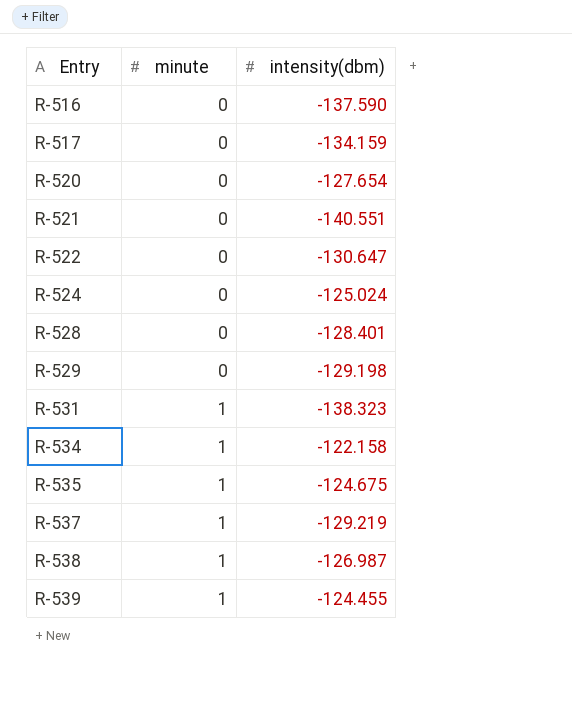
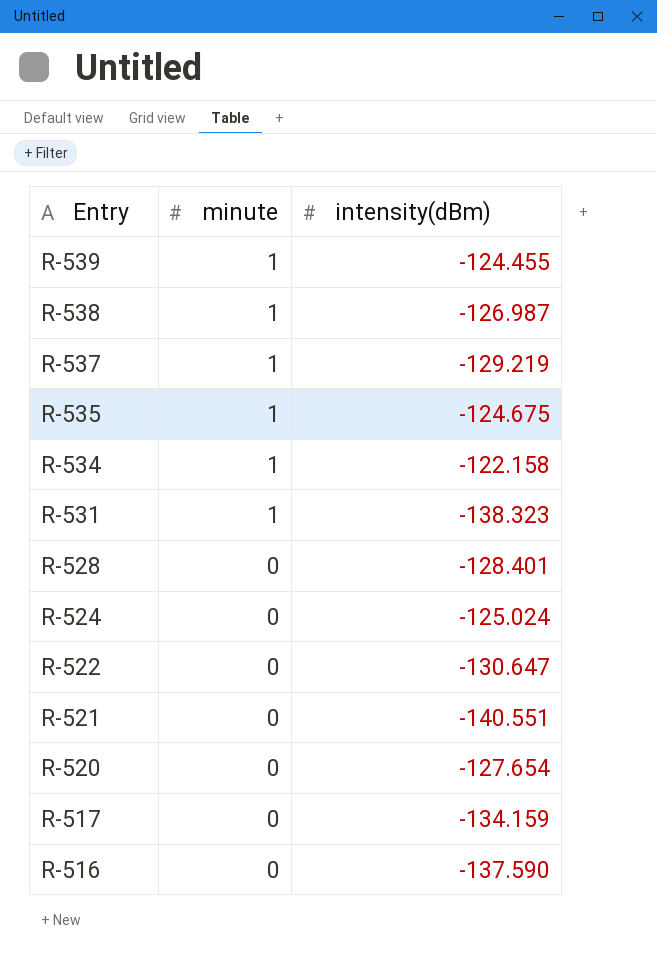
row order: Entry ascending -> Entry descending
column name: intensity(dbm) -> intensity(dBm)
row R-529: 0 | -129.198 -> none

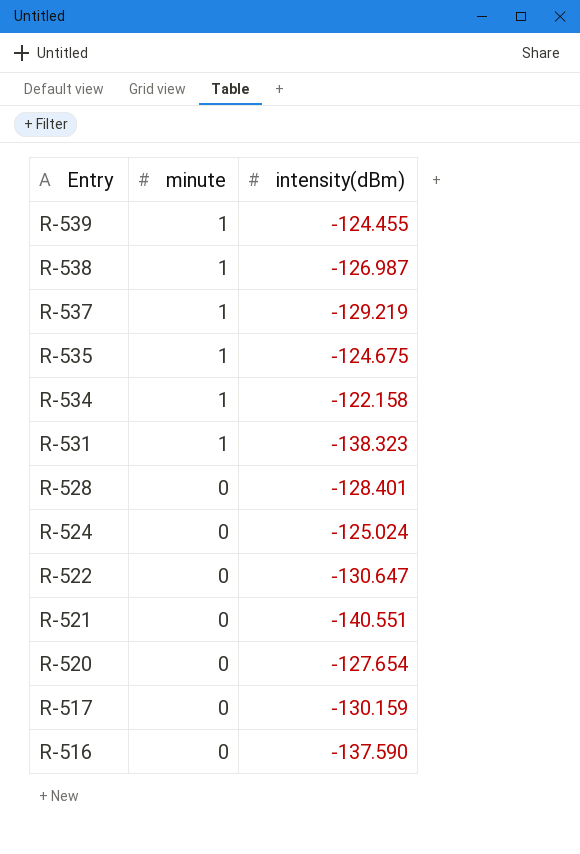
R-517 | intensity(dBm): -134.159 -> -130.159

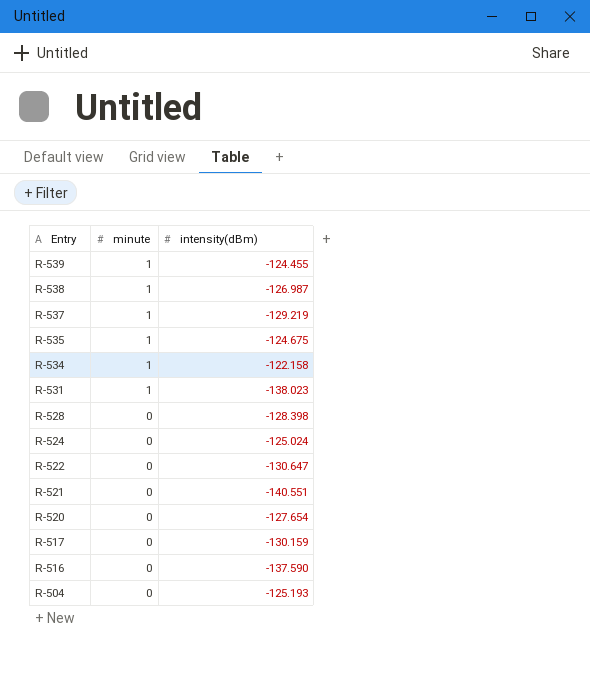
R-531 | intensity(dBm): -138.323 -> -138.023
R-528 | intensity(dBm): -128.401 -> -128.398
row R-504: none -> 0 | -125.193

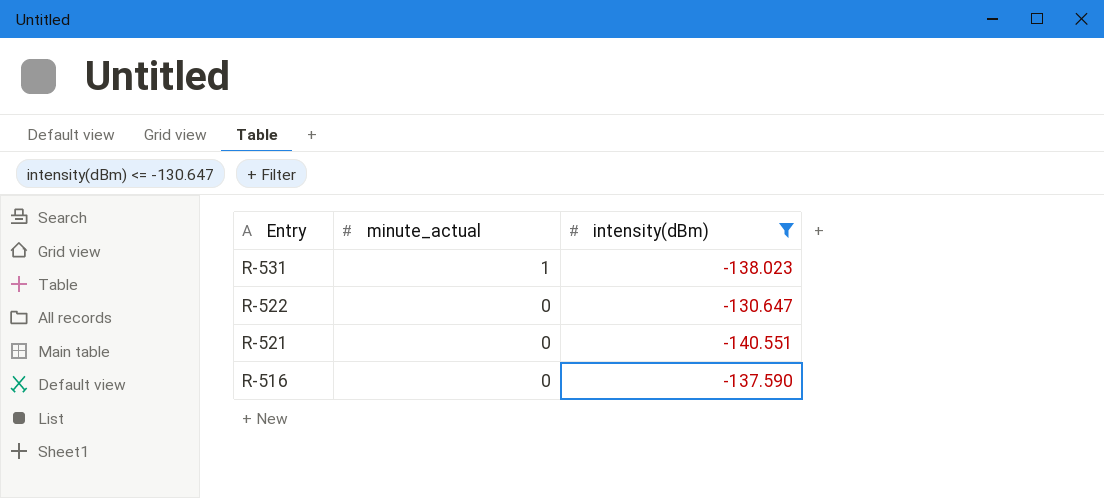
filter: none -> intensity(dBm) <= -130.647
column name: minute -> minute_actual

